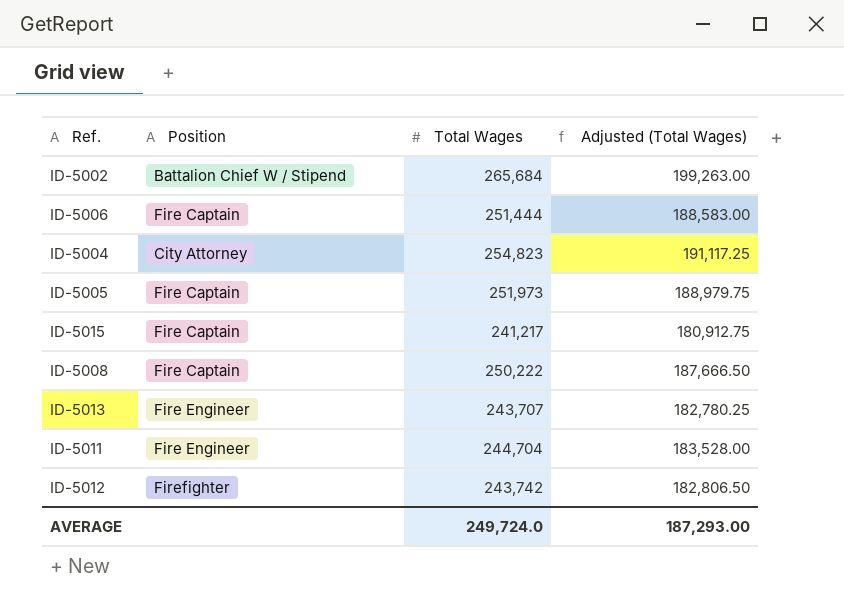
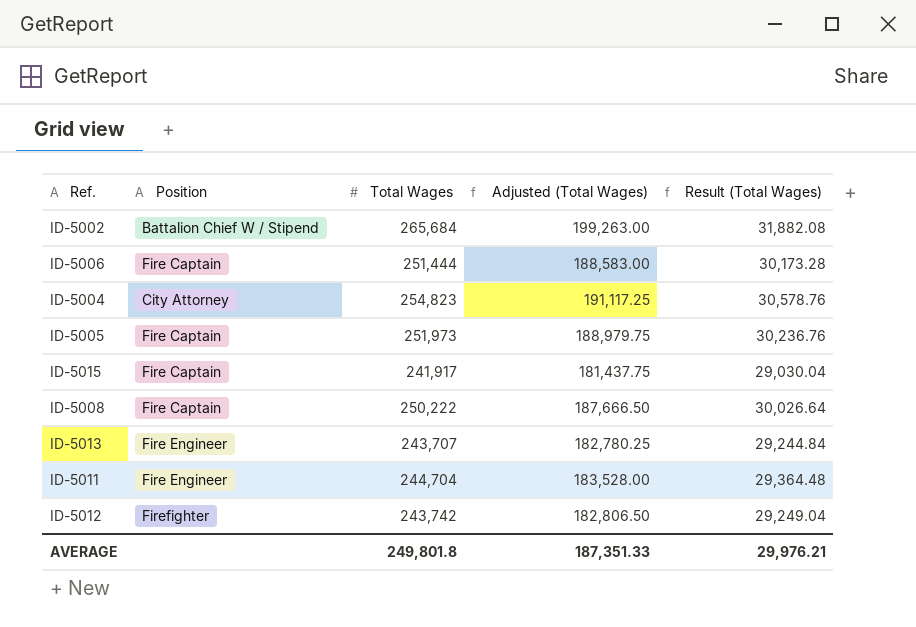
column Result (Total Wages) | formula: none -> [Total Wages] * 0.12
ID-5015 | Total Wages: 241,217 -> 241,917
ID-5015 | Adjusted (Total Wages): 180,912.75 -> 181,437.75
AVERAGE | Total Wages: 249,724.0 -> 249,801.8
AVERAGE | Adjusted (Total Wages): 187,293.00 -> 187,351.33

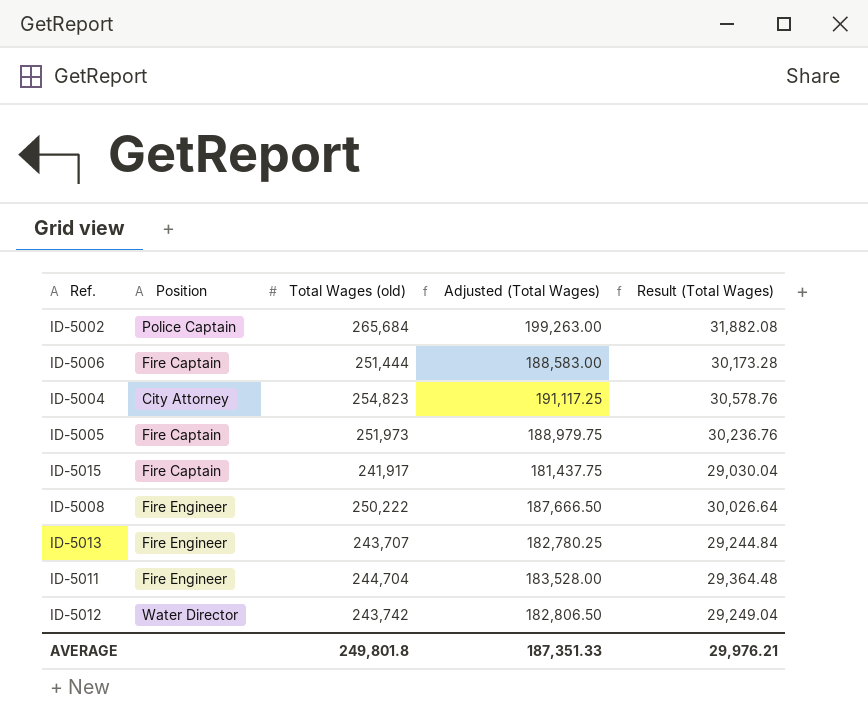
column name: Total Wages -> Total Wages (old)
ID-5002 | Position: Battalion Chief W / Stipend -> Police Captain
ID-5008 | Position: Fire Captain -> Fire Engineer
ID-5012 | Position: Firefighter -> Water Director

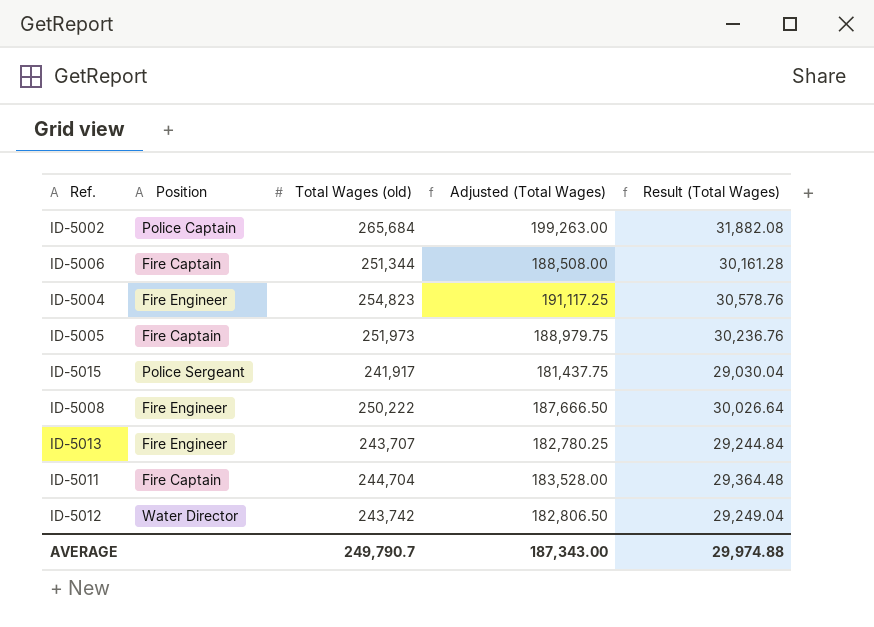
ID-5006 | Total Wages (old): 251,444 -> 251,344
ID-5006 | Adjusted (Total Wages): 188,583.00 -> 188,508.00
ID-5006 | Result (Total Wages): 30,173.28 -> 30,161.28
ID-5004 | Position: City Attorney -> Fire Engineer
ID-5015 | Position: Fire Captain -> Police Sergeant
ID-5011 | Position: Fire Engineer -> Fire Captain
AVERAGE | Total Wages (old): 249,801.8 -> 249,790.7
AVERAGE | Adjusted (Total Wages): 187,351.33 -> 187,343.00
AVERAGE | Result (Total Wages): 29,976.21 -> 29,974.88

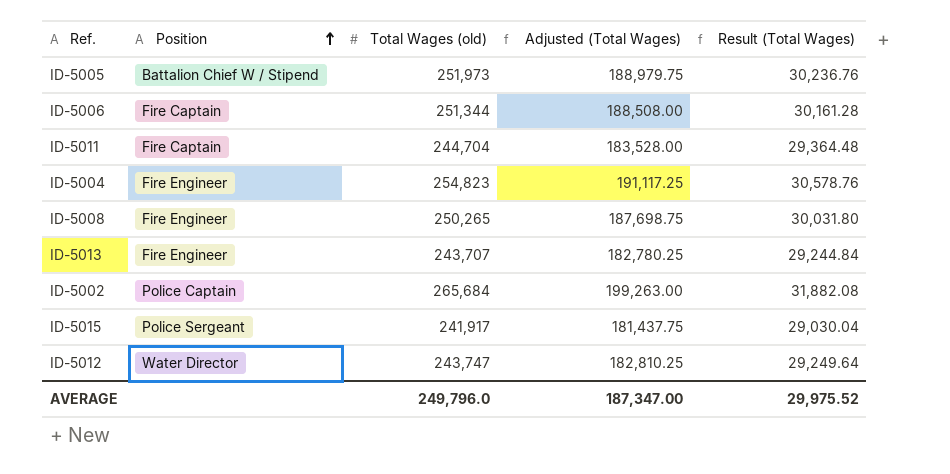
row order: none -> Position ascending
ID-5005 | Position: Fire Captain -> Battalion Chief W / Stipend
ID-5008 | Total Wages (old): 250,222 -> 250,265
ID-5008 | Adjusted (Total Wages): 187,666.50 -> 187,698.75
ID-5008 | Result (Total Wages): 30,026.64 -> 30,031.80
ID-5012 | Total Wages (old): 243,742 -> 243,747
ID-5012 | Adjusted (Total Wages): 182,806.50 -> 182,810.25
ID-5012 | Result (Total Wages): 29,249.04 -> 29,249.64
AVERAGE | Total Wages (old): 249,790.7 -> 249,796.0
AVERAGE | Adjusted (Total Wages): 187,343.00 -> 187,347.00
AVERAGE | Result (Total Wages): 29,974.88 -> 29,975.52

